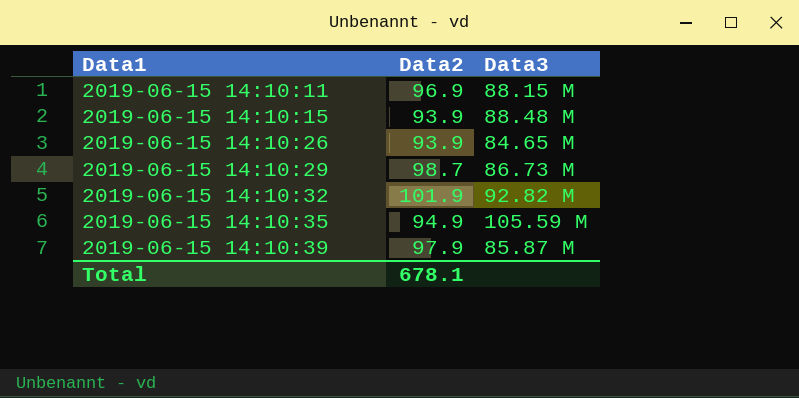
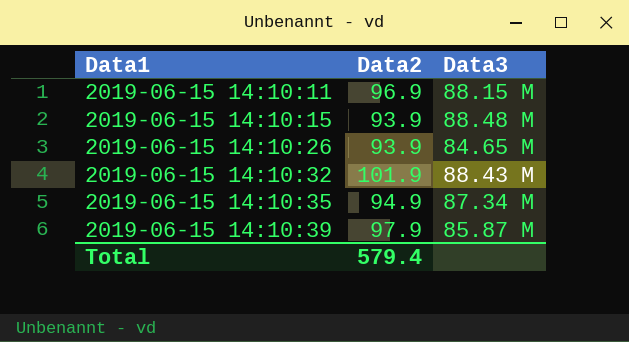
row 2019-06-15 14:10:29: 98.7 | 86.73 M -> none
2019-06-15 14:10:32 | Data3: 92.82 M -> 88.43 M
2019-06-15 14:10:35 | Data3: 105.59 M -> 87.34 M
Total | Data2: 678.1 -> 579.4

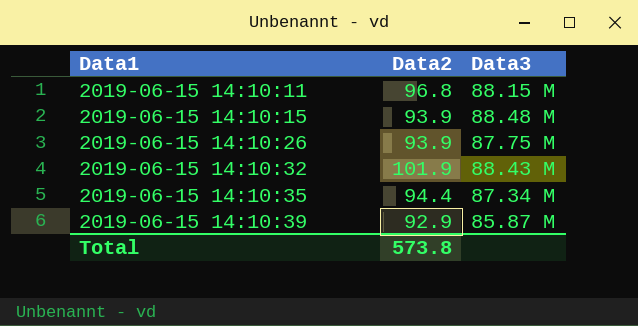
2019-06-15 14:10:11 | Data2: 96.9 -> 96.8
2019-06-15 14:10:26 | Data3: 84.65 M -> 87.75 M
2019-06-15 14:10:35 | Data2: 94.9 -> 94.4
2019-06-15 14:10:39 | Data2: 97.9 -> 92.9
Total | Data2: 579.4 -> 573.8

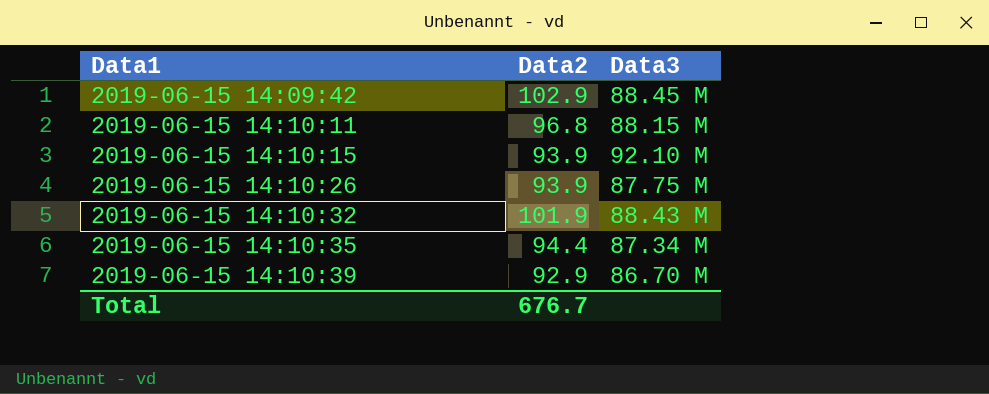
row 2019-06-15 14:09:42: none -> 102.9 | 88.45 M
2019-06-15 14:10:15 | Data3: 88.48 M -> 92.10 M
2019-06-15 14:10:39 | Data3: 85.87 M -> 86.70 M
Total | Data2: 573.8 -> 676.7

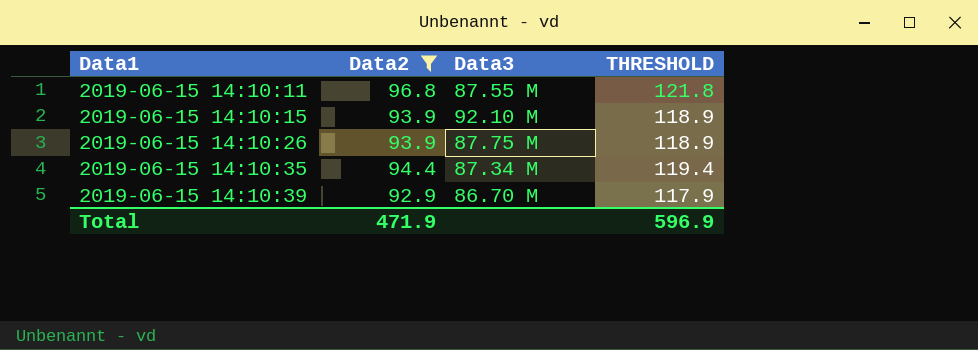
filter: none -> Data2 <= 96.8
column THRESHOLD | formula: none -> [Data2] + 25
2019-06-15 14:10:11 | Data3: 88.15 M -> 87.55 M
Total | Data2: 676.7 -> 471.9

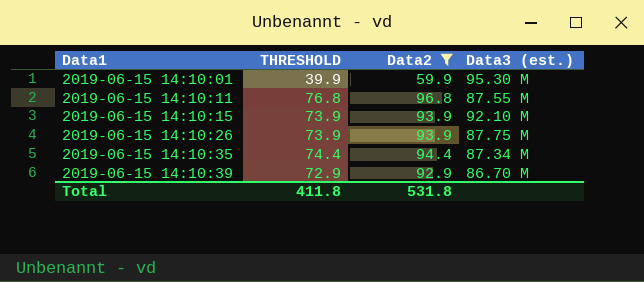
column THRESHOLD | formula: [Data2] + 25 -> [Data2] - 20
column THRESHOLD | position: 4 -> 2
column name: Data3 -> Data3 (est.)
row 2019-06-15 14:10:01: none -> 39.9 | 59.9 | 95.30 M
Total | THRESHOLD: 596.9 -> 411.8
Total | Data2: 471.9 -> 531.8

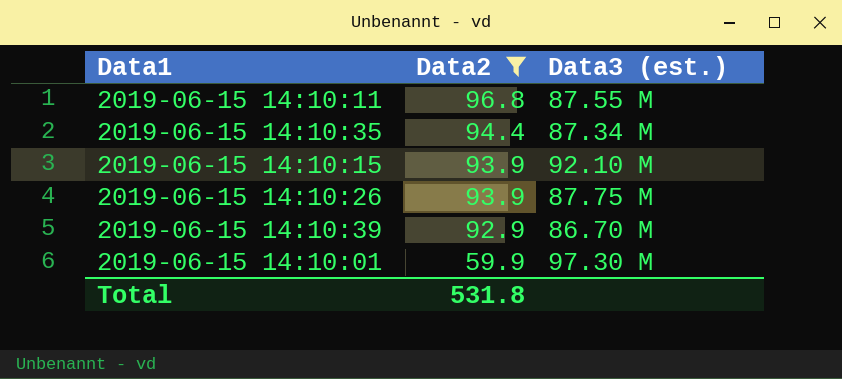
row order: Data1 ascending -> Data2 descending
column THRESHOLD | formula: [Data2] - 20 -> none
2019-06-15 14:10:01 | Data3 (est.): 95.30 M -> 97.30 M

